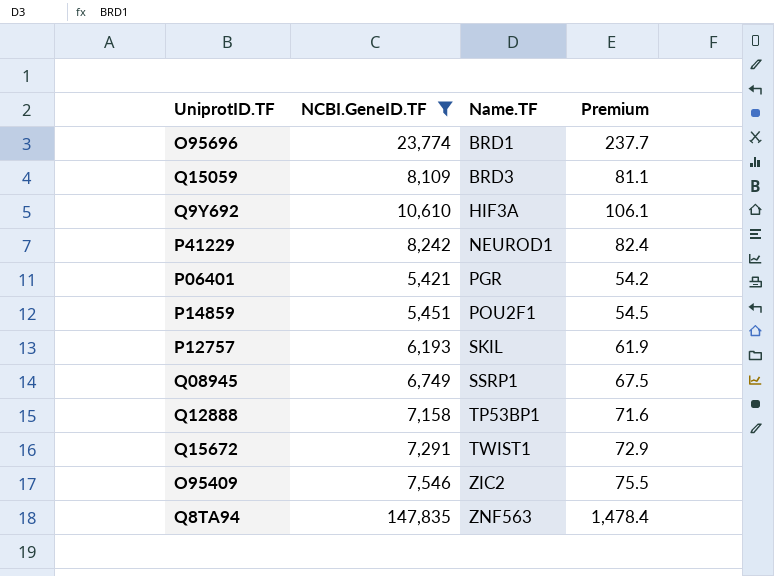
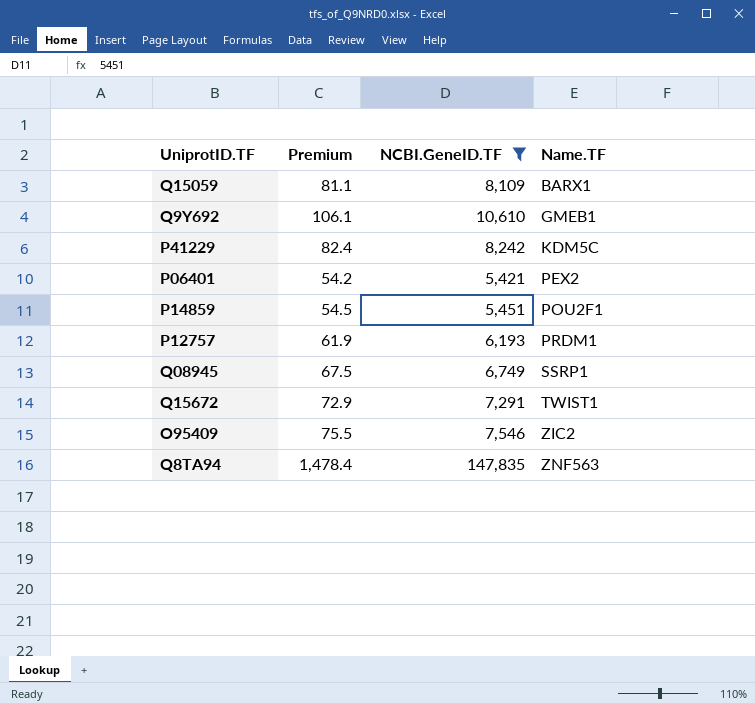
column Premium | position: 4 -> 2
row O95696: 23,774 | BRD1 | 237.7 -> none
row Q12888: 7,158 | TP53BP1 | 71.6 -> none
Q15059 | Name.TF: BRD3 -> BARX1
Q9Y692 | Name.TF: HIF3A -> GMEB1
P41229 | Name.TF: NEUROD1 -> KDM5C
P06401 | Name.TF: PGR -> PEX2
P12757 | Name.TF: SKIL -> PRDM1

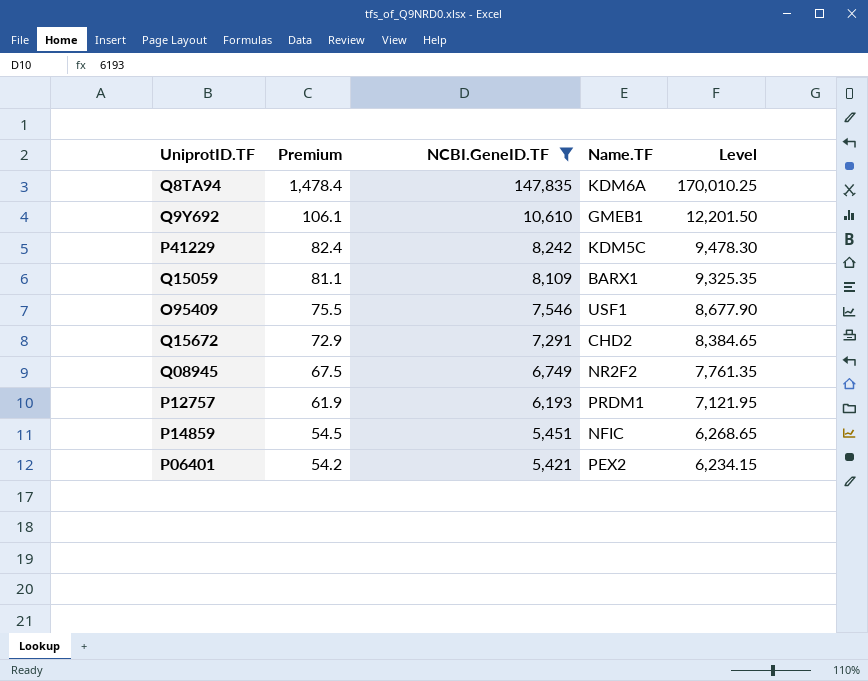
row order: Name.TF ascending -> Premium descending
column Level | formula: none -> [NCBI.GeneID.TF] * 1.15
Q8TA94 | Name.TF: ZNF563 -> KDM6A
O95409 | Name.TF: ZIC2 -> USF1
Q15672 | Name.TF: TWIST1 -> CHD2
Q08945 | Name.TF: SSRP1 -> NR2F2
P14859 | Name.TF: POU2F1 -> NFIC

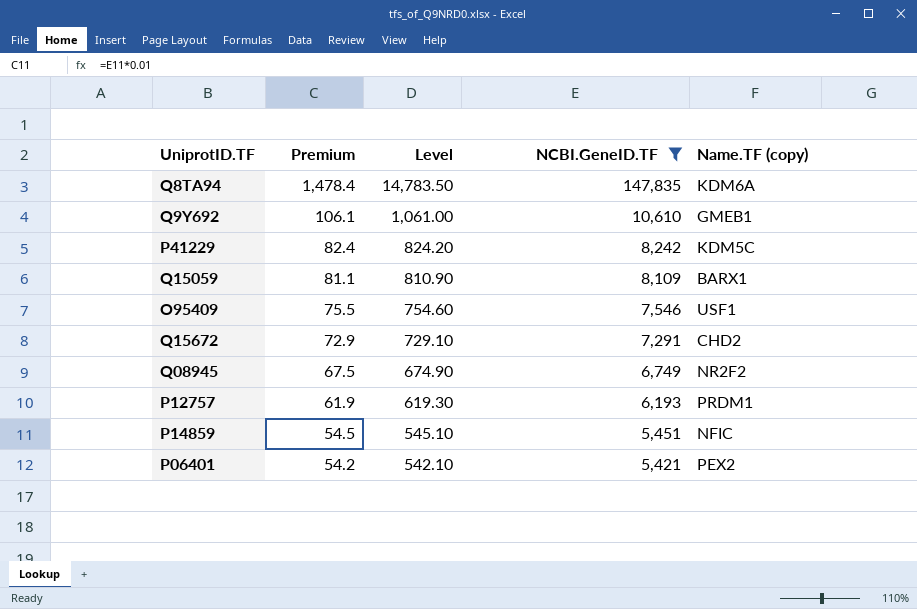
column Level | formula: [NCBI.GeneID.TF] * 1.15 -> [NCBI.GeneID.TF] * 0.1
column Level | position: 5 -> 3
column name: Name.TF -> Name.TF (copy)

